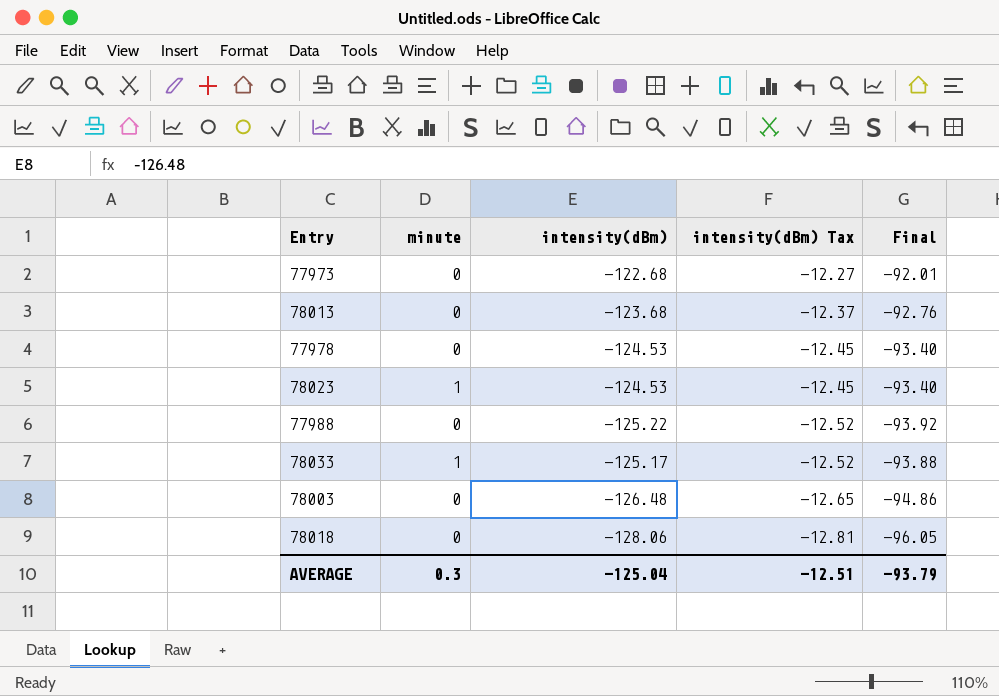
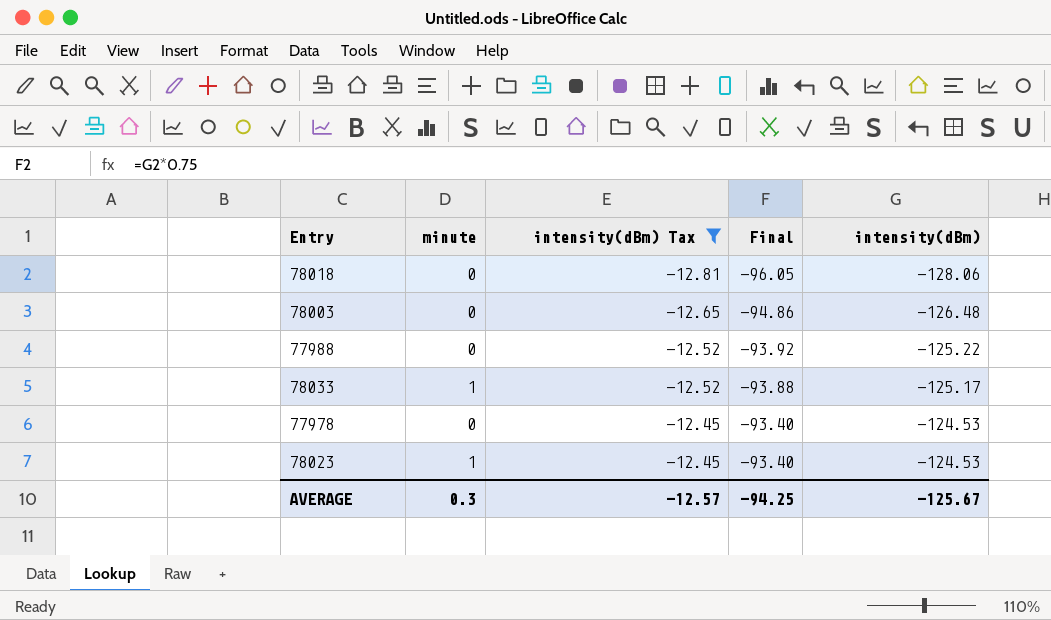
filter: none -> intensity(dBm) Tax <= -12.45
row order: intensity(dBm) Tax descending -> intensity(dBm) Tax ascending
column intensity(dBm) | position: 3 -> 5
AVERAGE | intensity(dBm) Tax: -12.51 -> -12.57
AVERAGE | Final: -93.79 -> -94.25
AVERAGE | intensity(dBm): -125.04 -> -125.67

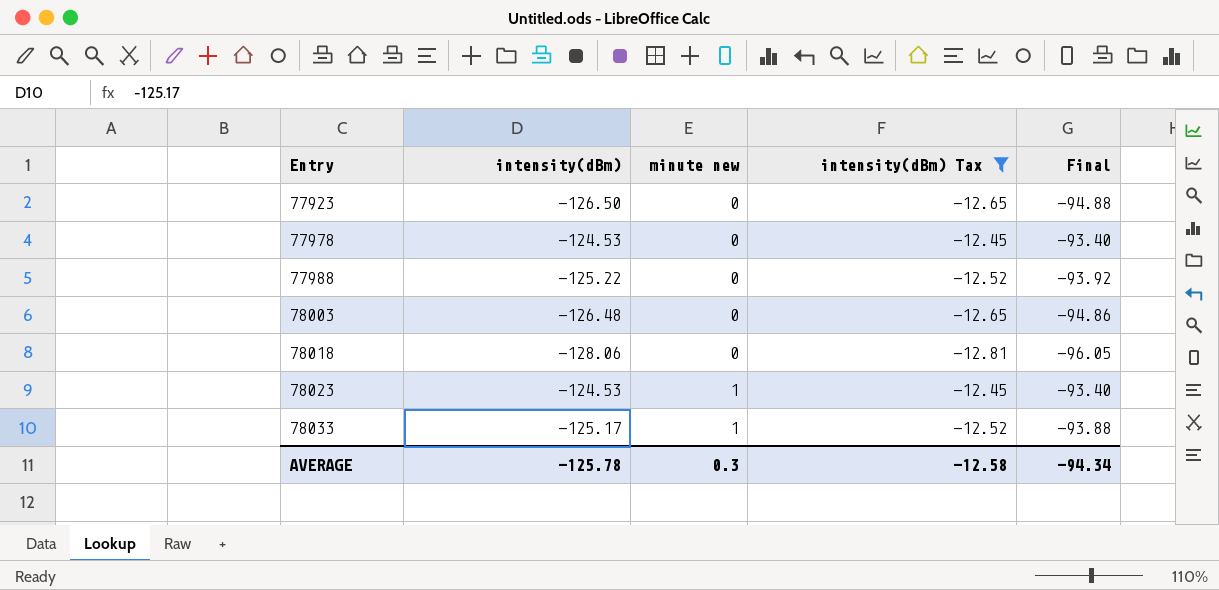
row order: intensity(dBm) Tax ascending -> Entry ascending
column intensity(dBm) | position: 5 -> 2
column name: minute -> minute new
row 77923: none -> -126.50 | 0 | -12.65 | -94.88
AVERAGE | intensity(dBm): -125.67 -> -125.78
AVERAGE | intensity(dBm) Tax: -12.57 -> -12.58
AVERAGE | Final: -94.25 -> -94.34

